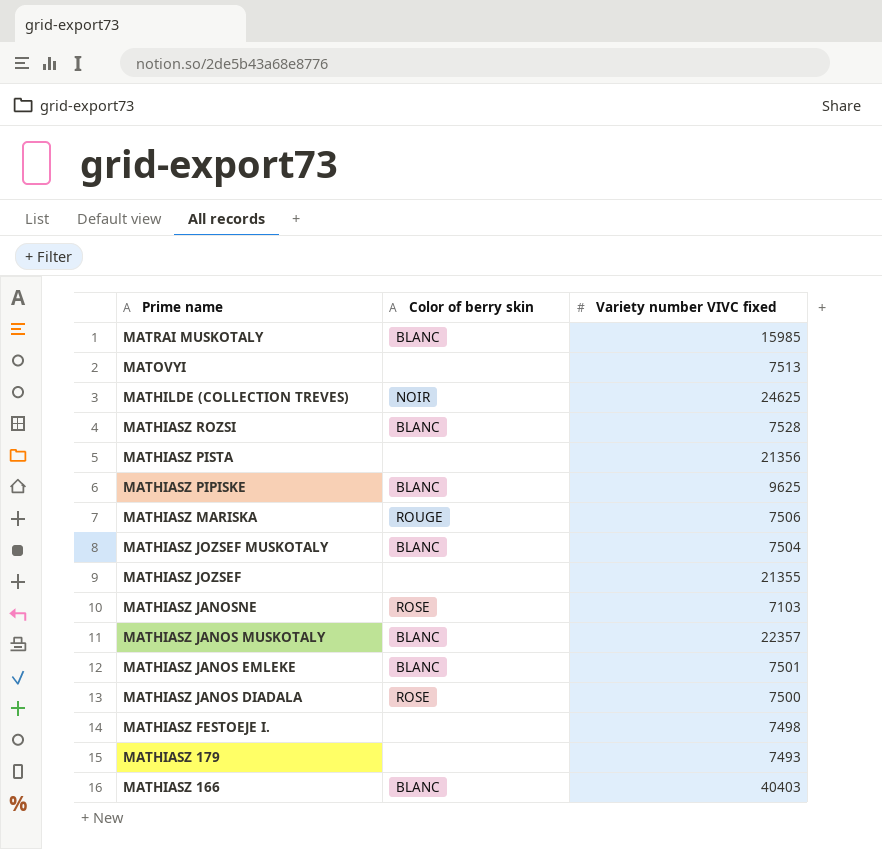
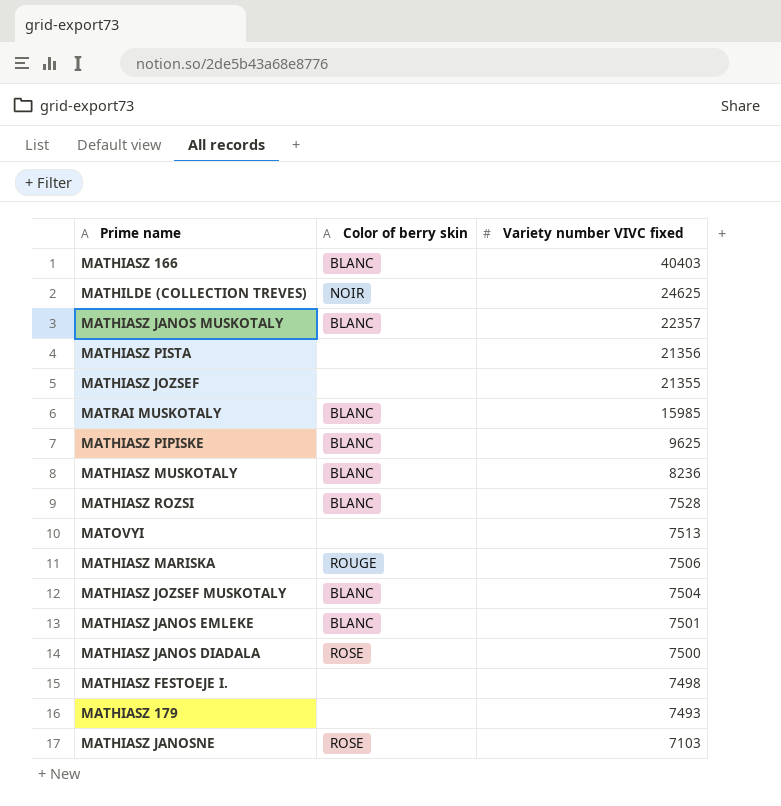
row order: Prime name descending -> Variety number VIVC fixed descending
row MATHIASZ MUSKOTALY: none -> BLANC | 8236

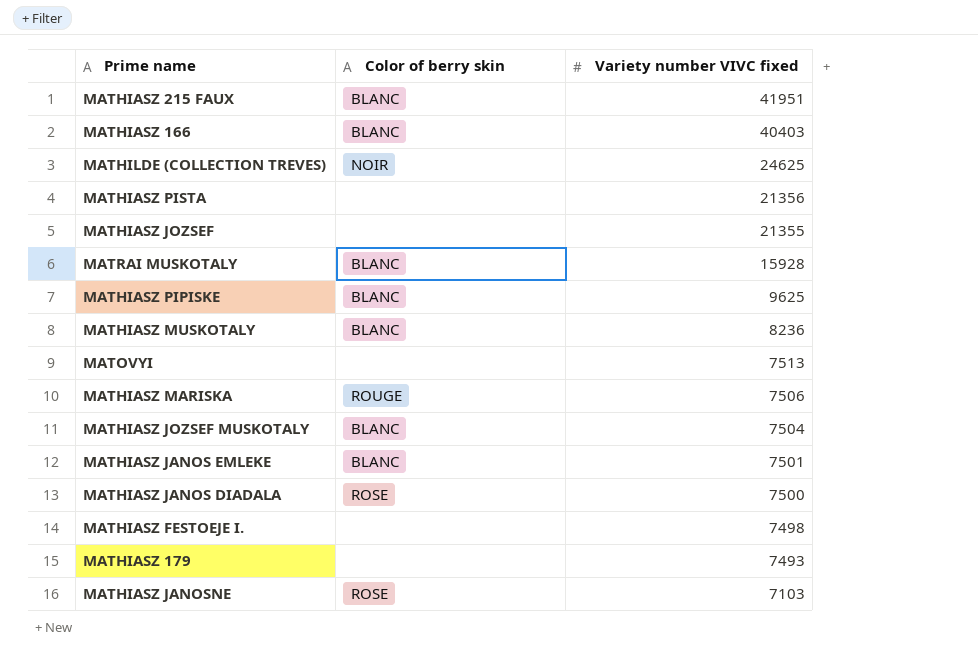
row MATHIASZ JANOS MUSKOTALY: BLANC | 22357 -> none
row MATHIASZ ROZSI: BLANC | 7528 -> none
row MATHIASZ 215 FAUX: none -> BLANC | 41951
MATRAI MUSKOTALY | Variety number VIVC fixed: 15985 -> 15928

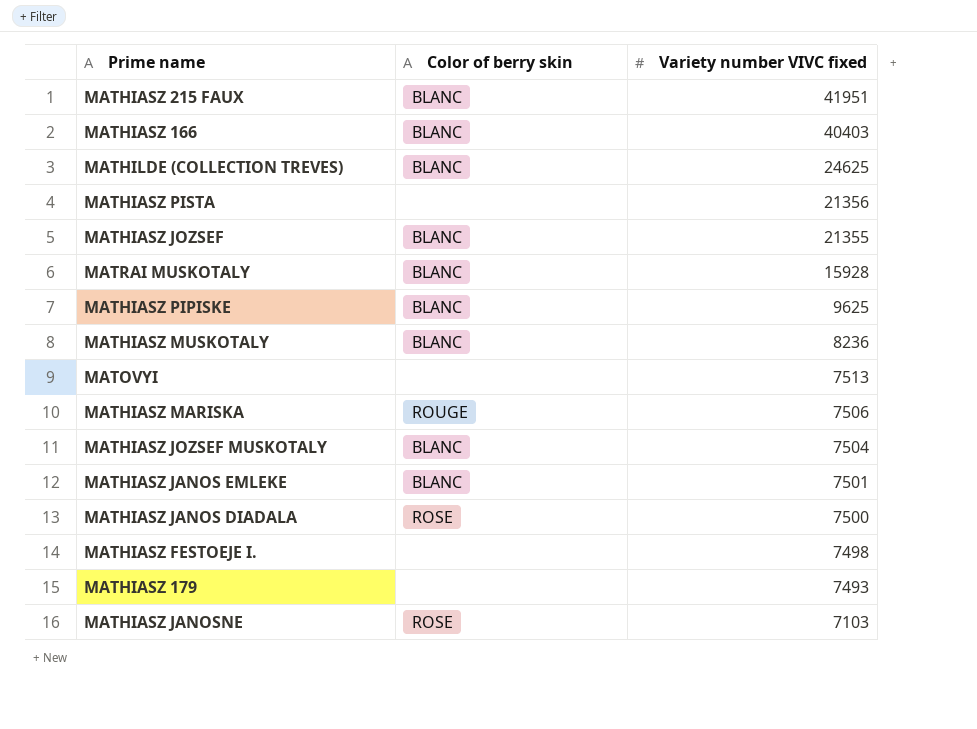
MATHILDE (COLLECTION TREVES) | Color of berry skin: NOIR -> BLANC
MATHIASZ JOZSEF | Color of berry skin: none -> BLANC

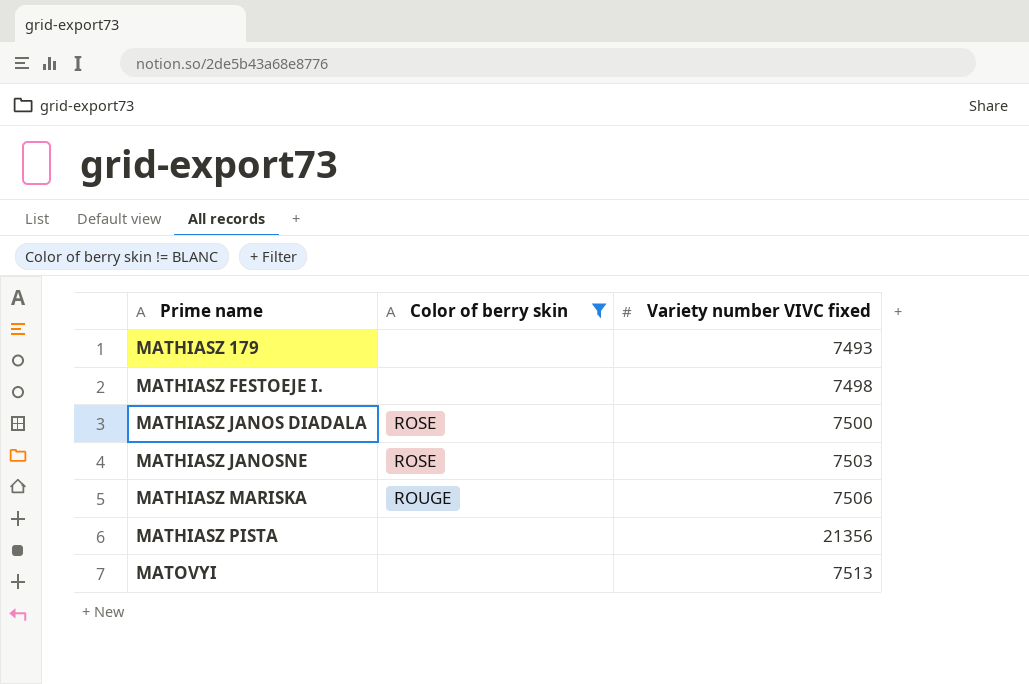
filter: none -> Color of berry skin != BLANC
row order: Variety number VIVC fixed descending -> Prime name ascending
MATHIASZ JANOSNE | Variety number VIVC fixed: 7103 -> 7503

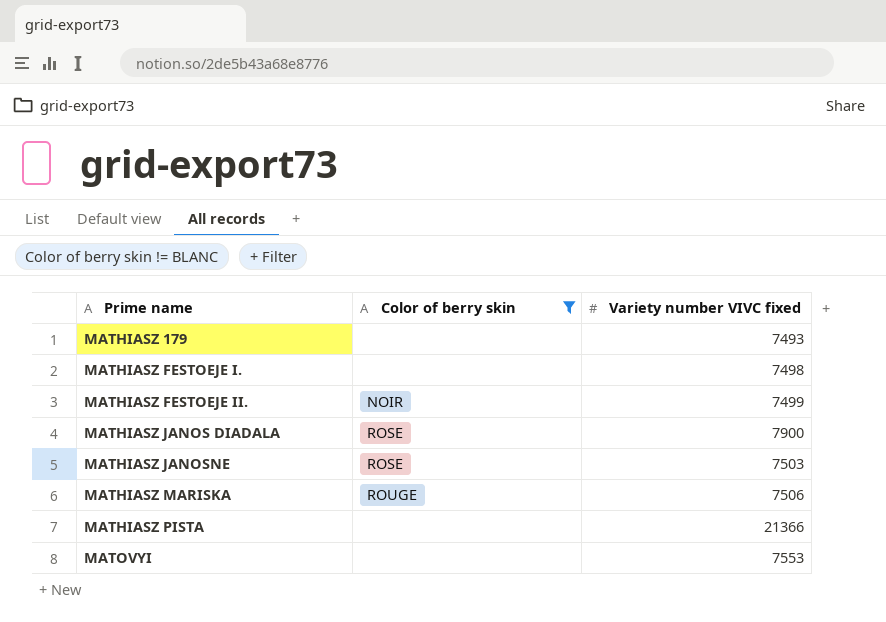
row MATHIASZ FESTOEJE II.: none -> NOIR | 7499
MATHIASZ JANOS DIADALA | Variety number VIVC fixed: 7500 -> 7900
MATHIASZ PISTA | Variety number VIVC fixed: 21356 -> 21366
MATOVYI | Variety number VIVC fixed: 7513 -> 7553

